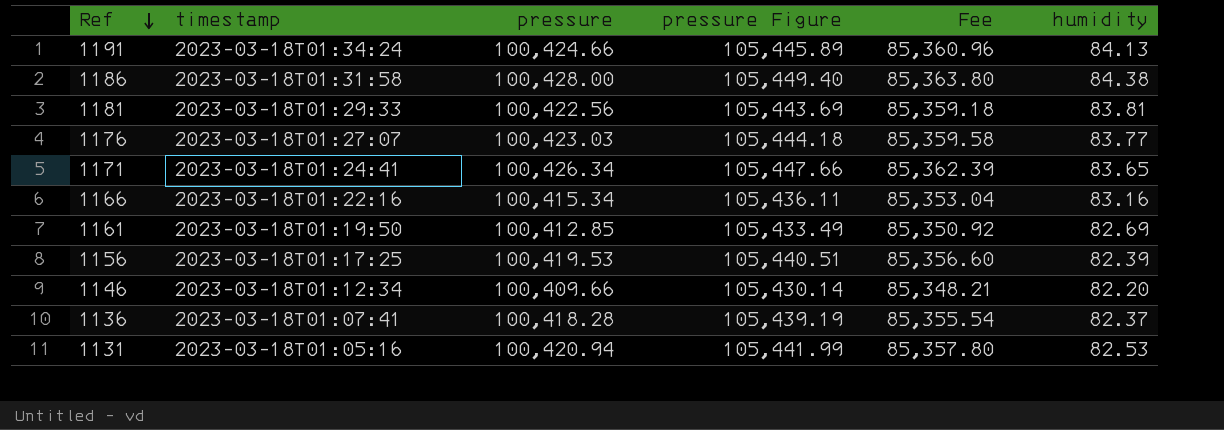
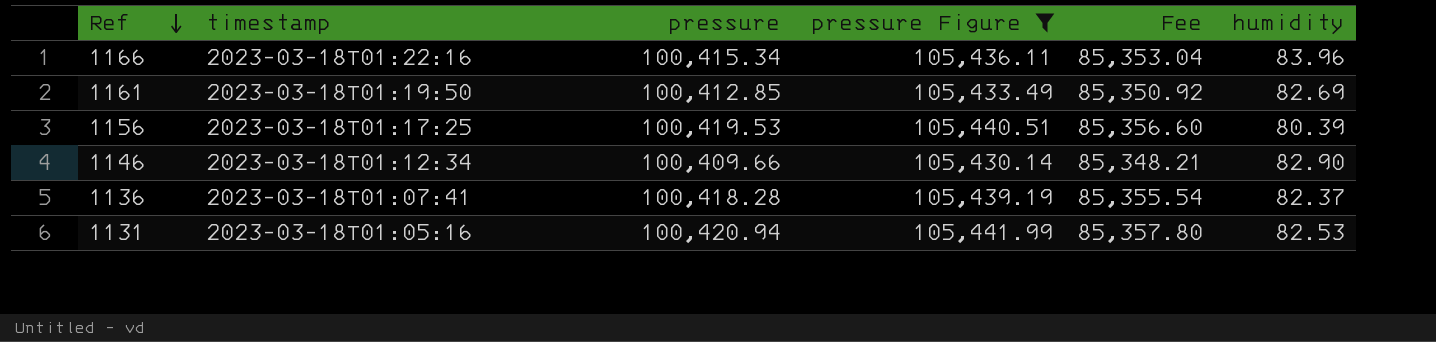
filter: none -> pressure Figure <= 105,441.99
1166 | humidity: 83.16 -> 83.96
1156 | humidity: 82.39 -> 80.39
1146 | humidity: 82.20 -> 82.90

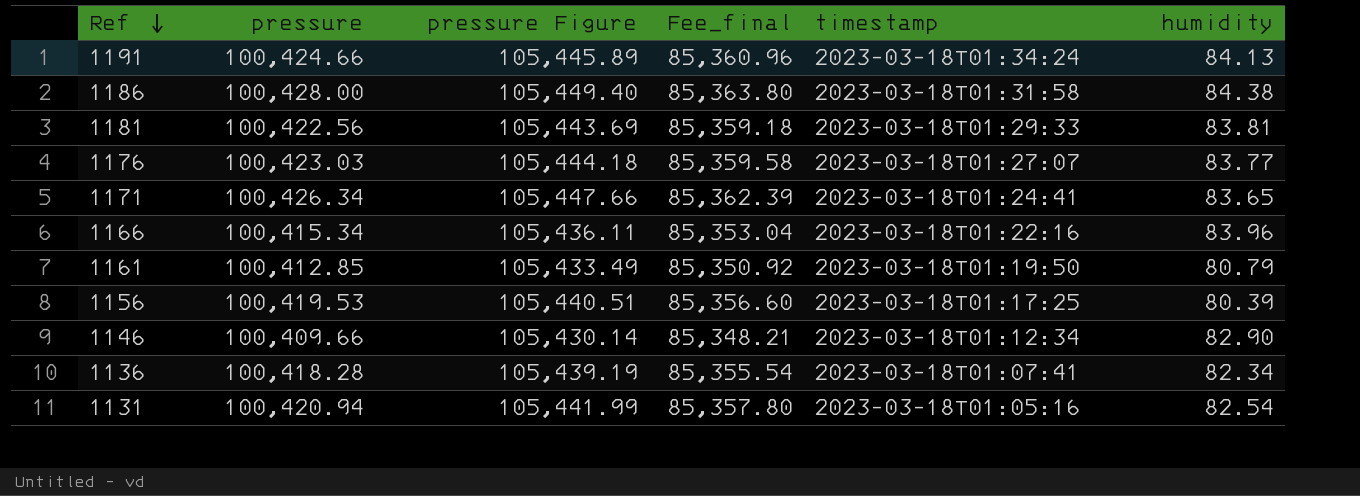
filter: pressure Figure <= 105,441.99 -> none
column name: Fee -> Fee_final
column timestamp | position: 2 -> 5
1161 | humidity: 82.69 -> 80.79
1136 | humidity: 82.37 -> 82.34
1131 | humidity: 82.53 -> 82.54

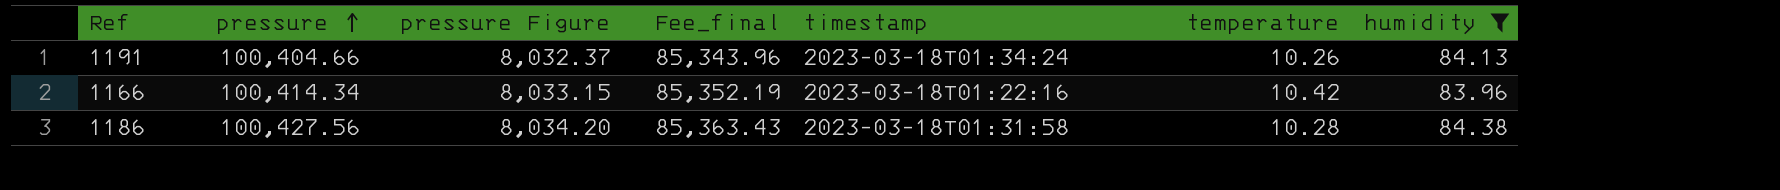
filter: none -> humidity >= 83.96
row order: Ref descending -> pressure ascending
column pressure Figure | formula: [pressure] * 1.05 -> [pressure] * 0.08
column temperature | position: none -> 6
1191 | pressure: 100,424.66 -> 100,404.66
1191 | Fee_final: 85,360.96 -> 85,343.96
1166 | pressure: 100,415.34 -> 100,414.34
1166 | Fee_final: 85,353.04 -> 85,352.19
1186 | pressure: 100,428.00 -> 100,427.56
1186 | Fee_final: 85,363.80 -> 85,363.43

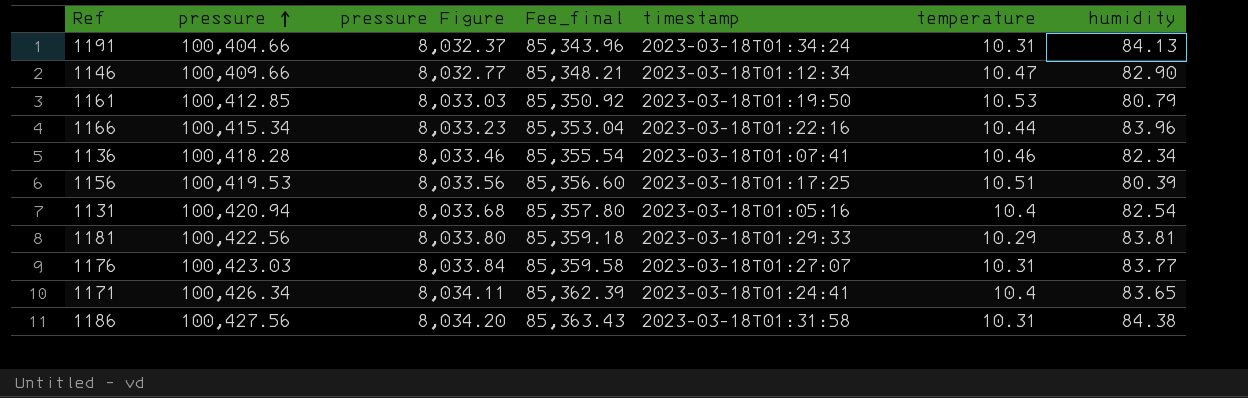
filter: humidity >= 83.96 -> none
1191 | temperature: 10.26 -> 10.31
1166 | pressure: 100,414.34 -> 100,415.34
1166 | pressure Figure: 8,033.15 -> 8,033.23
1166 | Fee_final: 85,352.19 -> 85,353.04
1166 | temperature: 10.42 -> 10.44
1186 | temperature: 10.28 -> 10.31

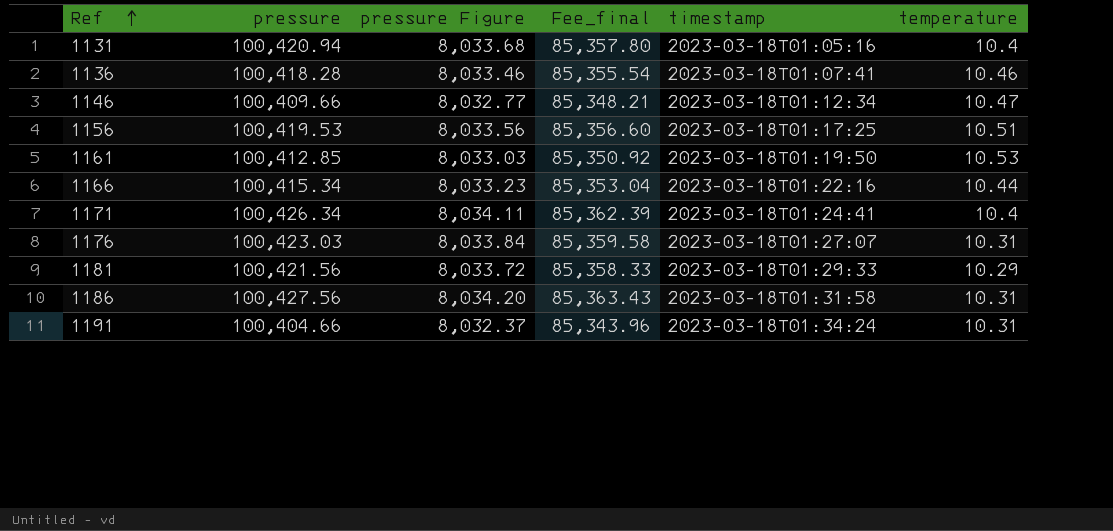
row order: pressure ascending -> Ref ascending
column humidity | position: 7 -> none
1181 | pressure: 100,422.56 -> 100,421.56
1181 | pressure Figure: 8,033.80 -> 8,033.72
1181 | Fee_final: 85,359.18 -> 85,358.33

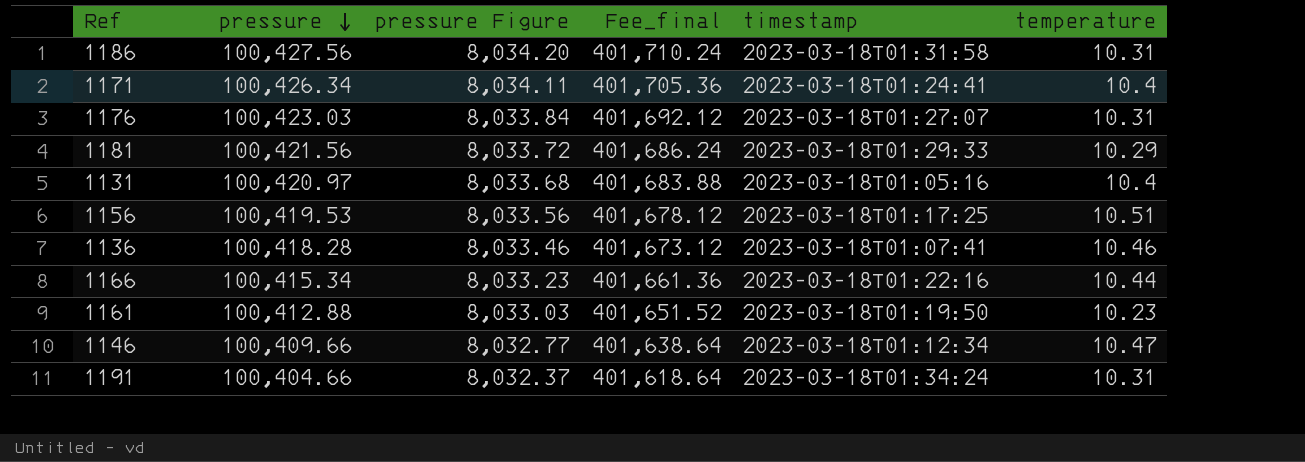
row order: Ref ascending -> pressure descending
column Fee_final | formula: [pressure] * 0.85 -> [pressure] * 4
1131 | pressure: 100,420.94 -> 100,420.97
1161 | pressure: 100,412.85 -> 100,412.88
1161 | temperature: 10.53 -> 10.23

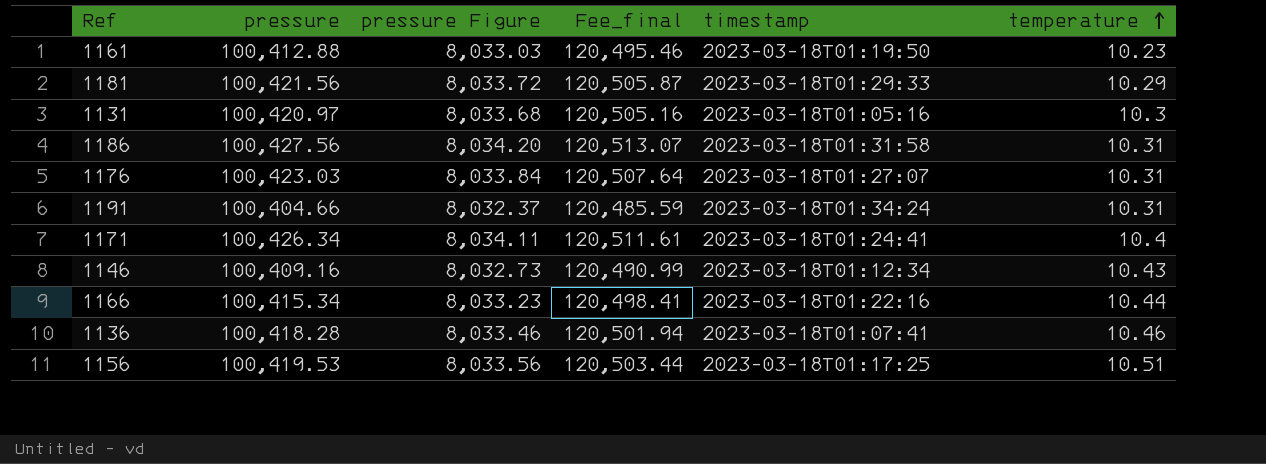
row order: pressure descending -> temperature ascending
column Fee_final | formula: [pressure] * 4 -> [pressure] * 1.2
1131 | temperature: 10.4 -> 10.3
1146 | pressure: 100,409.66 -> 100,409.16
1146 | pressure Figure: 8,032.77 -> 8,032.73
1146 | temperature: 10.47 -> 10.43

